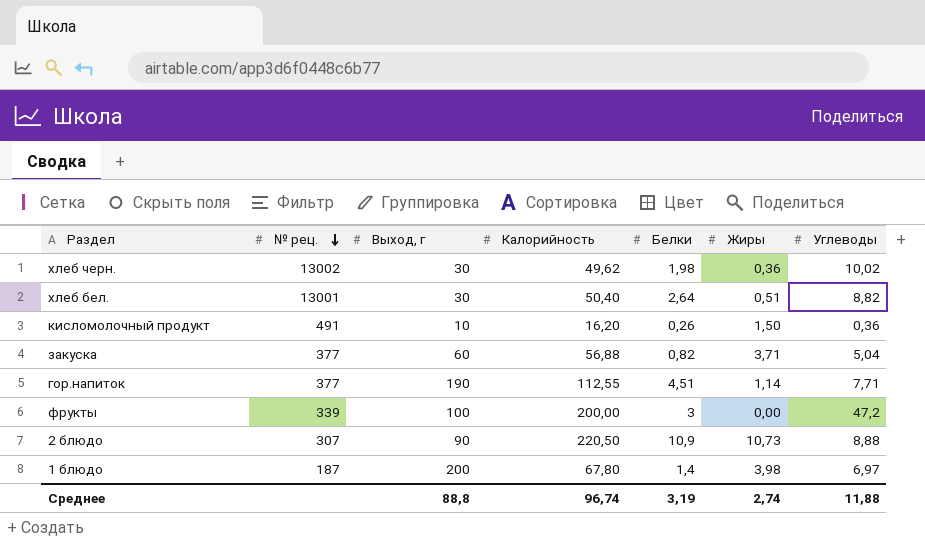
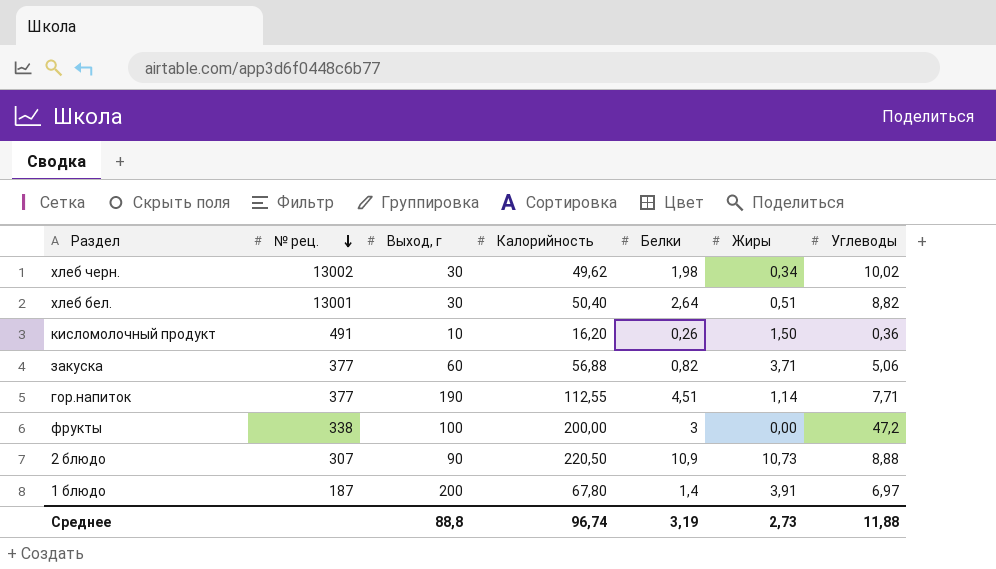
хлеб черн. | Жиры: 0,36 -> 0,34
закуска | Углеводы: 5,04 -> 5,06
фрукты | № рец.: 339 -> 338
1 блюдо | Жиры: 3,98 -> 3,91
Среднее | Жиры: 2,74 -> 2,73

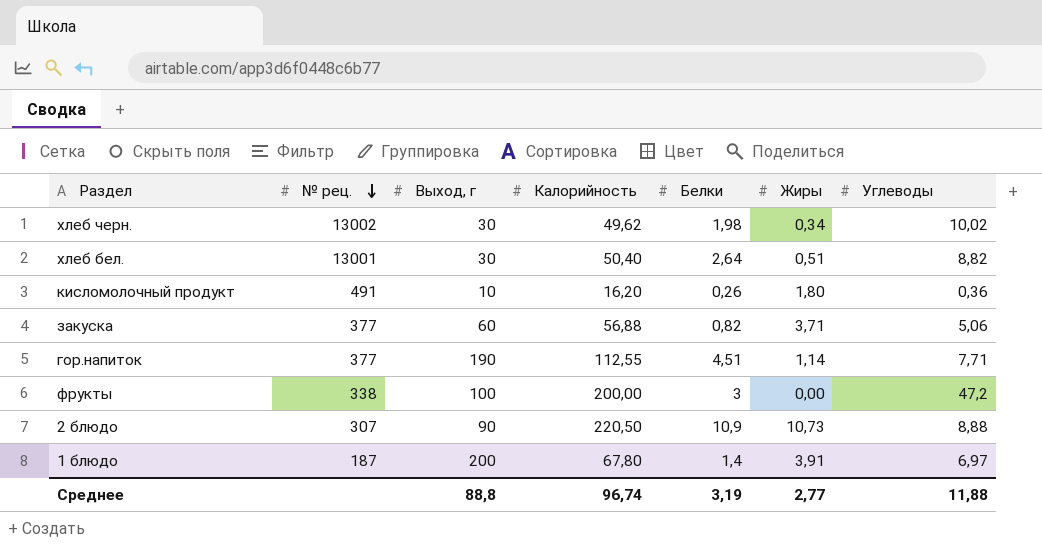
кисломолочный продукт | Жиры: 1,50 -> 1,80
Среднее | Жиры: 2,73 -> 2,77

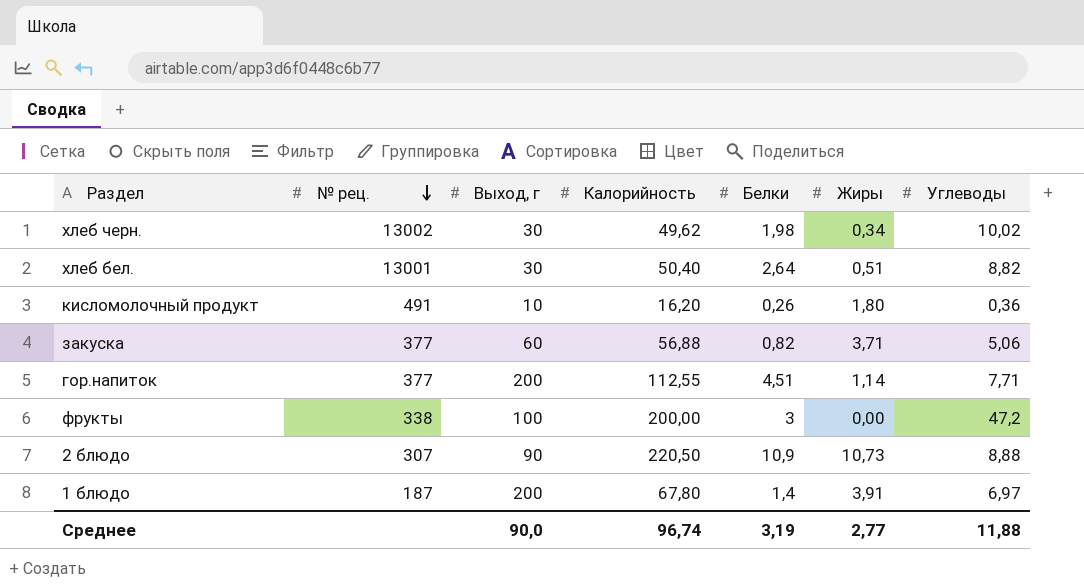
гор.напиток | Выход, г: 190 -> 200
Среднее | Выход, г: 88,8 -> 90,0

